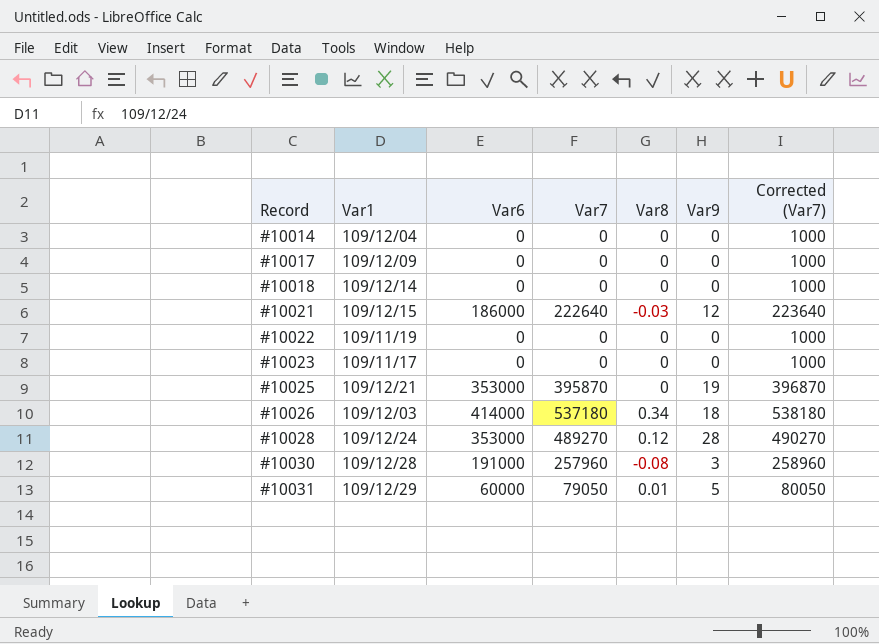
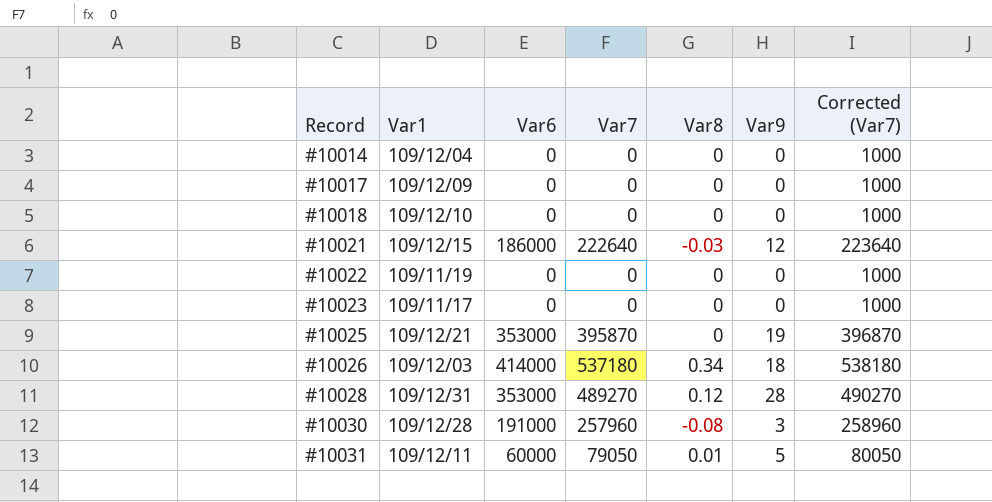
#10018 | Var1: 109/12/14 -> 109/12/10
#10028 | Var1: 109/12/24 -> 109/12/31
#10031 | Var1: 109/12/29 -> 109/12/11

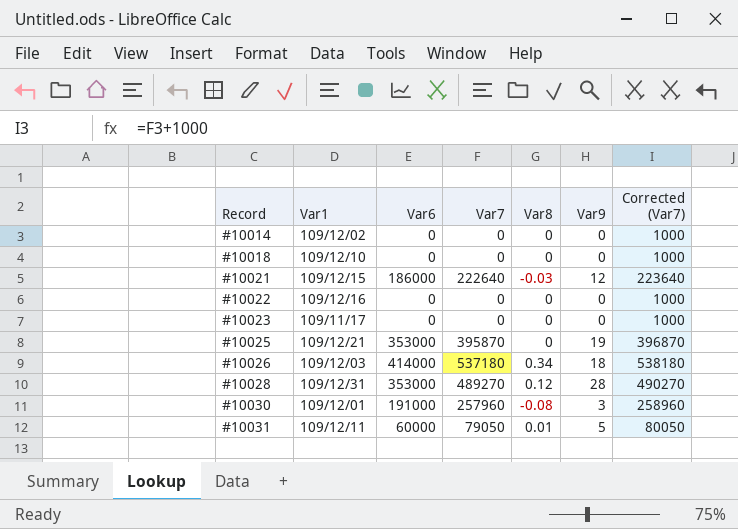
row #10017: 109/12/09 | 0 | 0 | 0 | 0 | 1000 -> none
#10014 | Var1: 109/12/04 -> 109/12/02
#10022 | Var1: 109/11/19 -> 109/12/16
#10030 | Var1: 109/12/28 -> 109/12/01

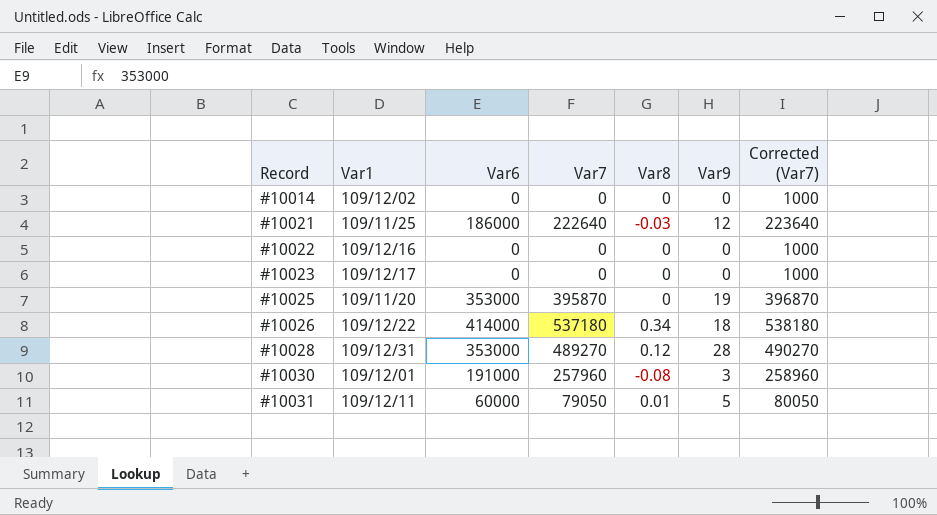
row #10018: 109/12/10 | 0 | 0 | 0 | 0 | 1000 -> none
#10021 | Var1: 109/12/15 -> 109/11/25
#10023 | Var1: 109/11/17 -> 109/12/17
#10025 | Var1: 109/12/21 -> 109/11/20
#10026 | Var1: 109/12/03 -> 109/12/22

